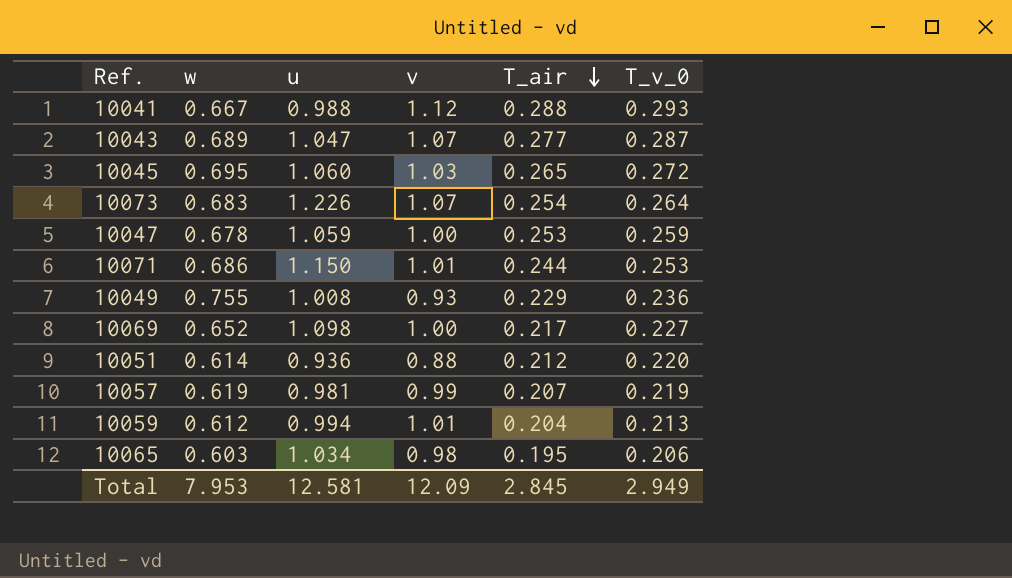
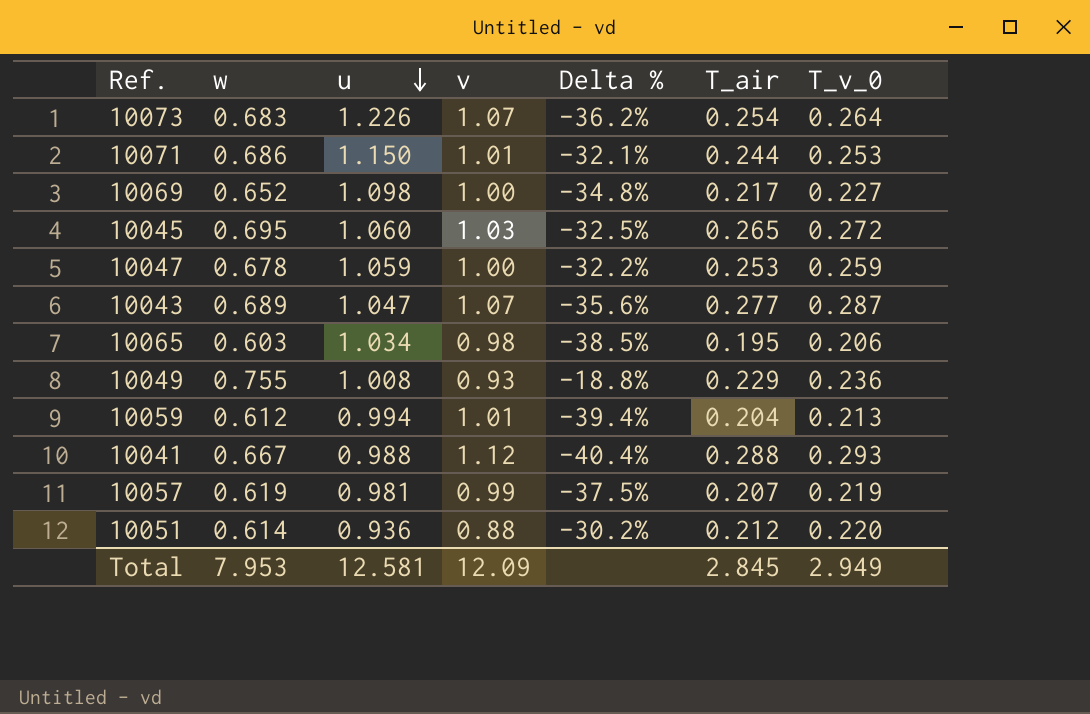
row order: T_air descending -> u descending
column Delta % | formula: none -> ([w] - [v]) / [v]

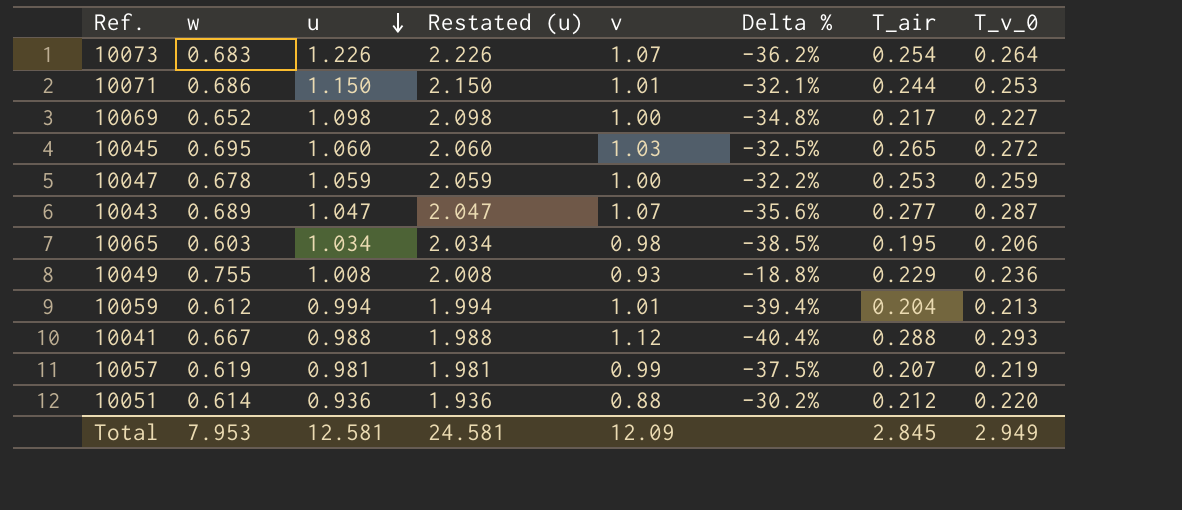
column Restated (u) | formula: none -> [u] + 1

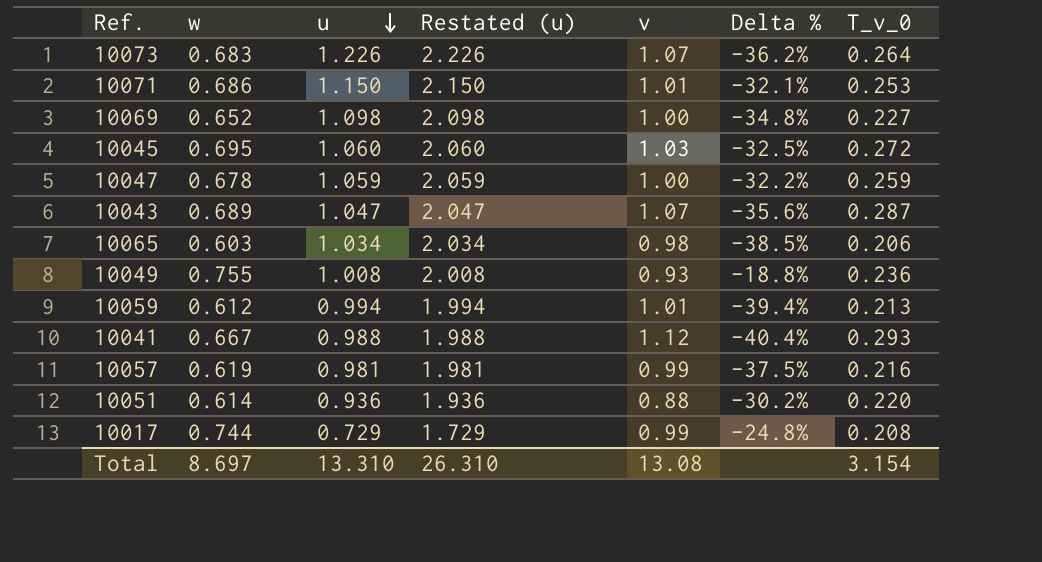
column T_air | position: 7 -> none
10057 | T_v_0: 0.219 -> 0.216
row 10017: none -> 0.744 | 0.729 | 1.729 | 0.99 | -24.8% | 0.208
Total | w: 7.953 -> 8.697
Total | u: 12.581 -> 13.310
Total | Restated (u): 24.581 -> 26.310
Total | v: 12.09 -> 13.08
Total | T_v_0: 2.949 -> 3.154

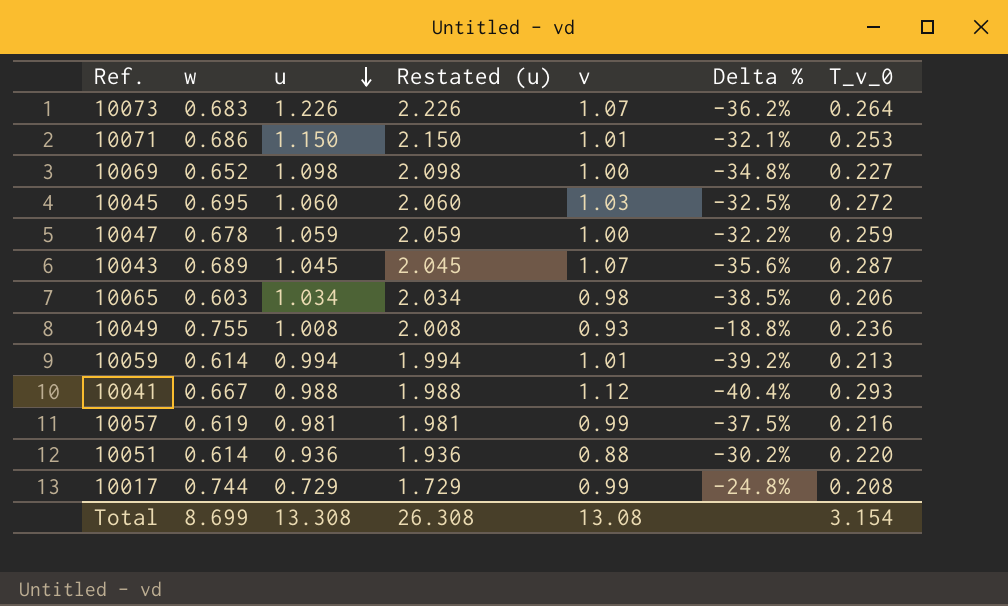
10043 | u: 1.047 -> 1.045
10043 | Restated (u): 2.047 -> 2.045
10059 | w: 0.612 -> 0.614
10059 | Delta %: -39.4% -> -39.2%
Total | w: 8.697 -> 8.699
Total | u: 13.310 -> 13.308
Total | Restated (u): 26.310 -> 26.308

